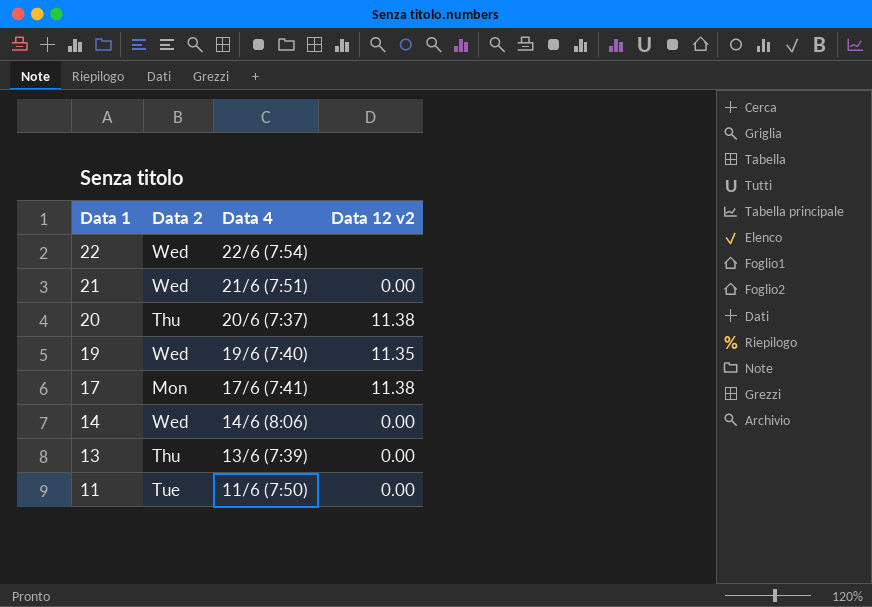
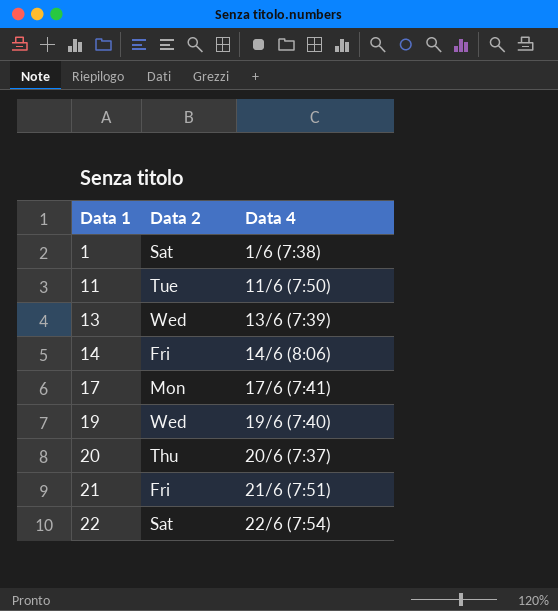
row order: Data 1 descending -> Data 1 ascending
column Data 12 v2 | position: 4 -> none
row 1: none -> Sat | 1/6 (7:38)
13 | Data 2: Thu -> Wed
14 | Data 2: Wed -> Fri
21 | Data 2: Wed -> Fri
22 | Data 2: Wed -> Sat

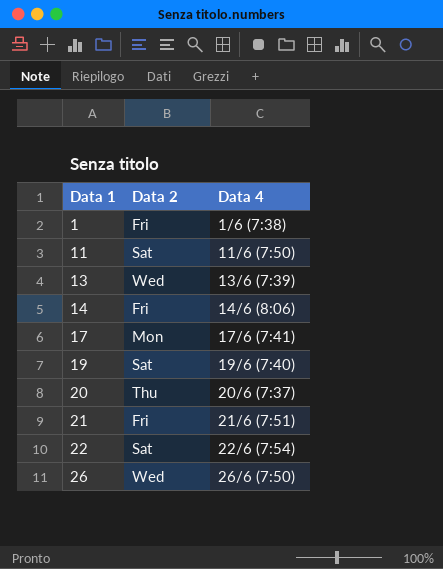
1 | Data 2: Sat -> Fri
11 | Data 2: Tue -> Sat
19 | Data 2: Wed -> Sat
row 26: none -> Wed | 26/6 (7:50)

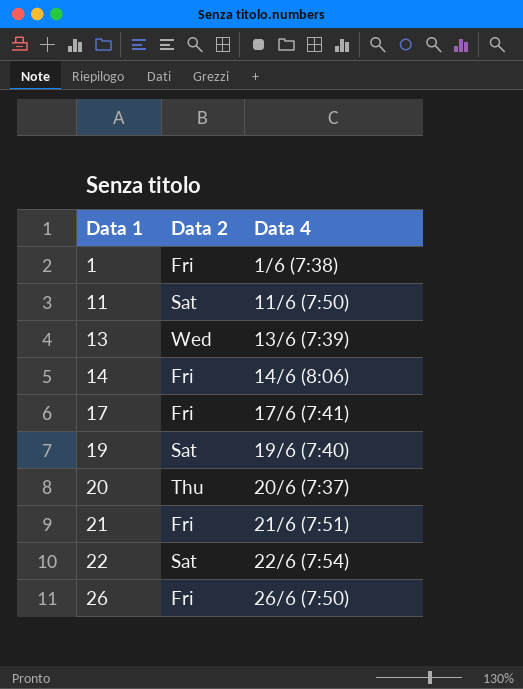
17 | Data 2: Mon -> Fri
26 | Data 2: Wed -> Fri

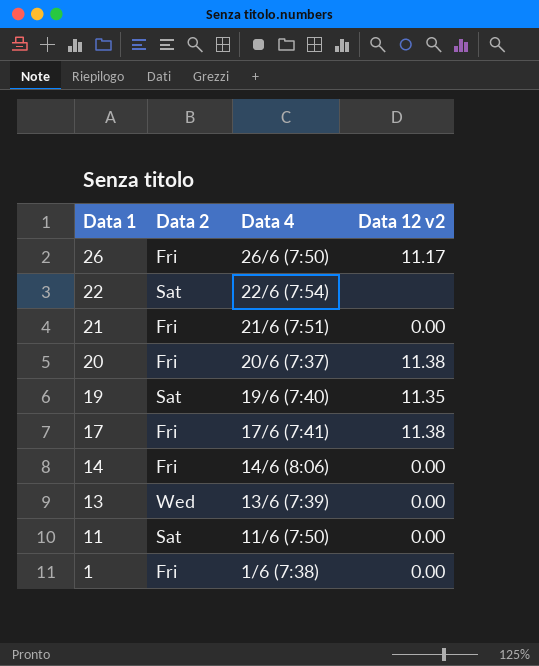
row order: Data 1 ascending -> Data 1 descending
column Data 12 v2 | position: none -> 4
20 | Data 2: Thu -> Fri

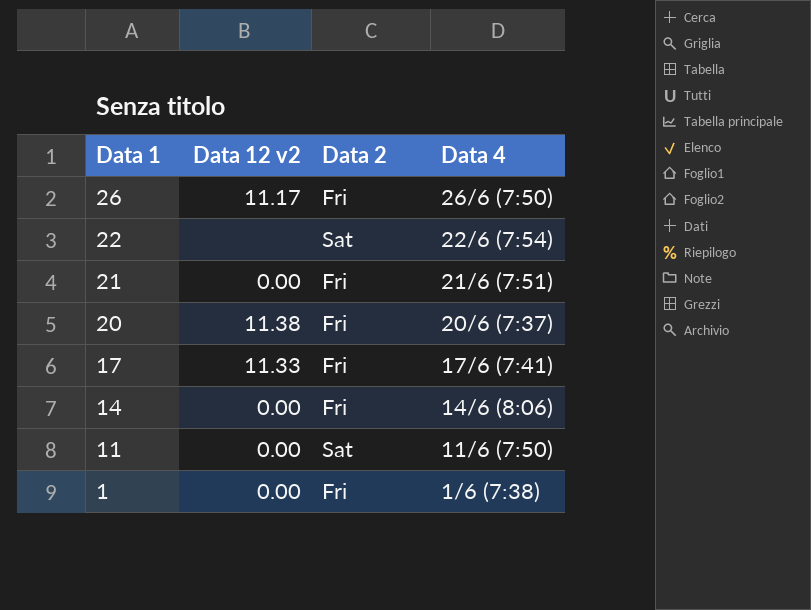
column Data 12 v2 | position: 4 -> 2
row 19: Sat | 19/6 (7:40) | 11.35 -> none
row 13: Wed | 13/6 (7:39) | 0.00 -> none
17 | Data 12 v2: 11.38 -> 11.33

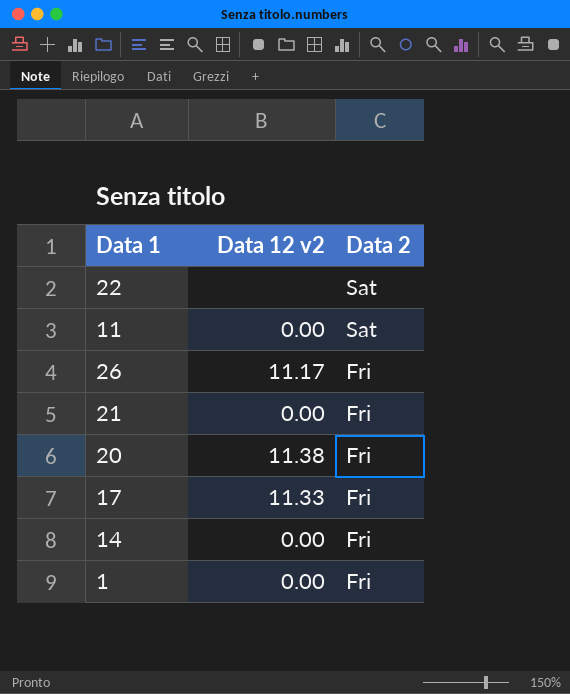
row order: Data 1 descending -> Data 2 descending
column Data 4 | position: 4 -> none

